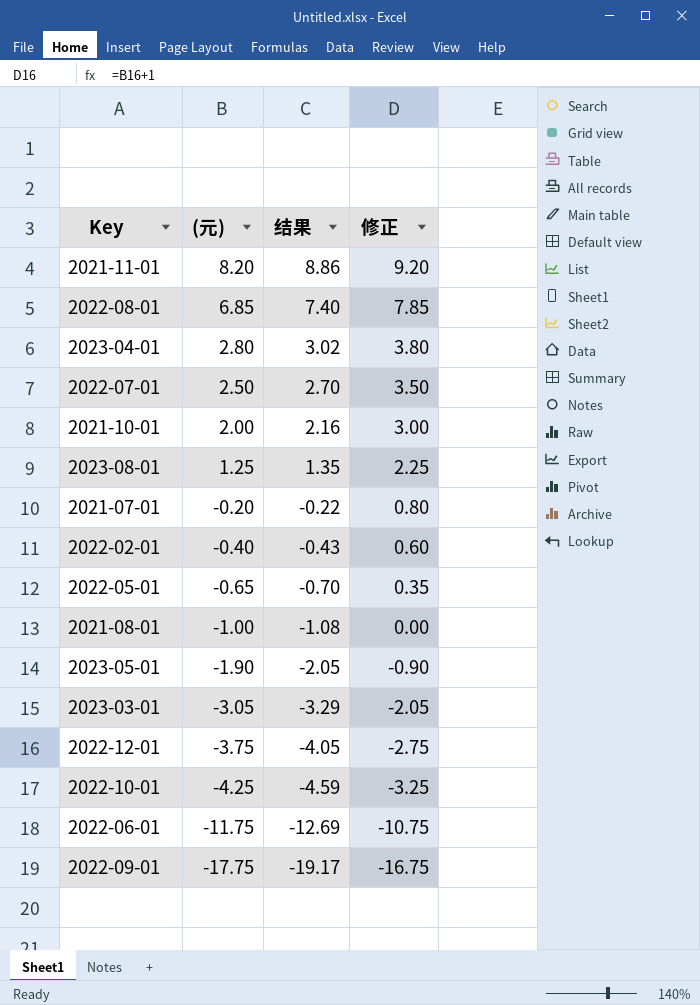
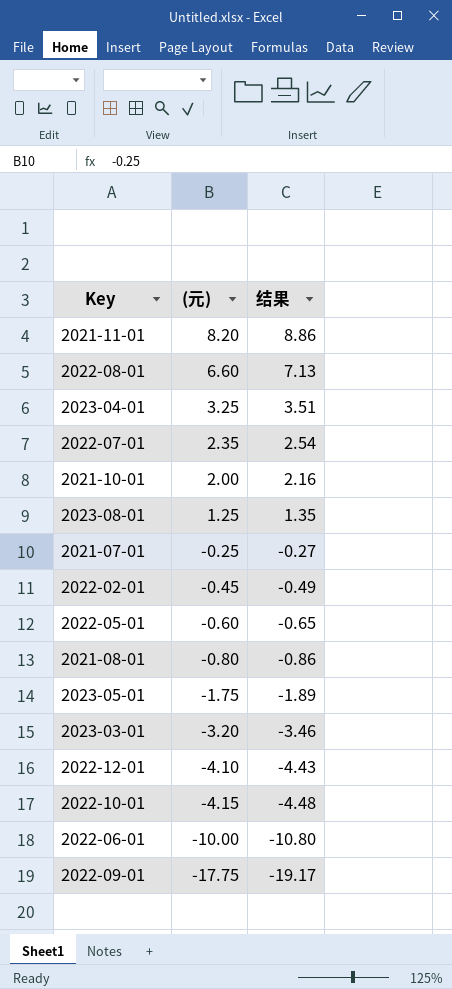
column 修正 | formula: [(元)] + 1 -> none
2022-08-01 | (元): 6.85 -> 6.60
2022-08-01 | 结果: 7.40 -> 7.13
2023-04-01 | (元): 2.80 -> 3.25
2023-04-01 | 结果: 3.02 -> 3.51
2022-07-01 | (元): 2.50 -> 2.35
2022-07-01 | 结果: 2.70 -> 2.54
2021-07-01 | (元): -0.20 -> -0.25
2021-07-01 | 结果: -0.22 -> -0.27
2022-02-01 | (元): -0.40 -> -0.45
2022-02-01 | 结果: -0.43 -> -0.49
2022-05-01 | (元): -0.65 -> -0.60
2022-05-01 | 结果: -0.70 -> -0.65
2021-08-01 | (元): -1.00 -> -0.80
2021-08-01 | 结果: -1.08 -> -0.86
2023-05-01 | (元): -1.90 -> -1.75
2023-05-01 | 结果: -2.05 -> -1.89
2023-03-01 | (元): -3.05 -> -3.20
2023-03-01 | 结果: -3.29 -> -3.46
2022-12-01 | (元): -3.75 -> -4.10
2022-12-01 | 结果: -4.05 -> -4.43
2022-10-01 | (元): -4.25 -> -4.15
2022-10-01 | 结果: -4.59 -> -4.48
2022-06-01 | (元): -11.75 -> -10.00
2022-06-01 | 结果: -12.69 -> -10.80

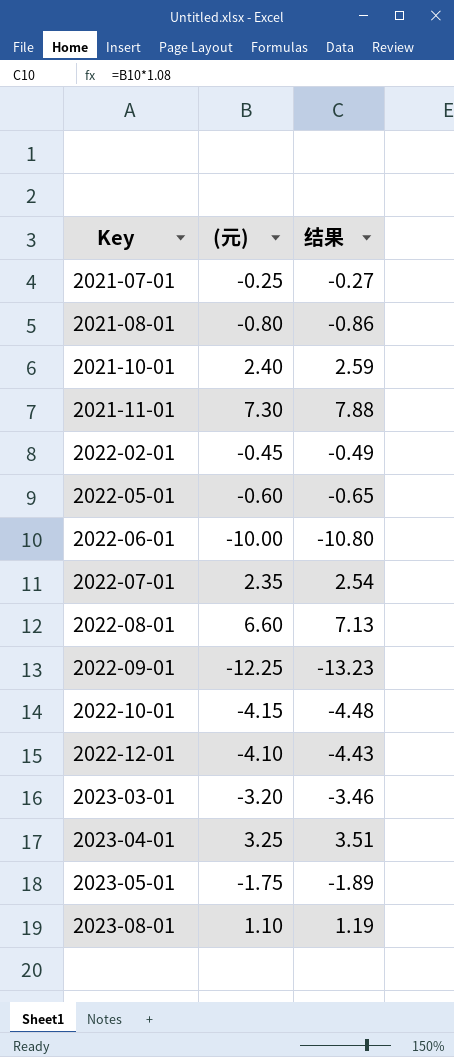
row order: (元) descending -> Key ascending
2021-10-01 | (元): 2.00 -> 2.40
2021-10-01 | 结果: 2.16 -> 2.59
2021-11-01 | (元): 8.20 -> 7.30
2021-11-01 | 结果: 8.86 -> 7.88
2022-09-01 | (元): -17.75 -> -12.25
2022-09-01 | 结果: -19.17 -> -13.23
2023-08-01 | (元): 1.25 -> 1.10
2023-08-01 | 结果: 1.35 -> 1.19

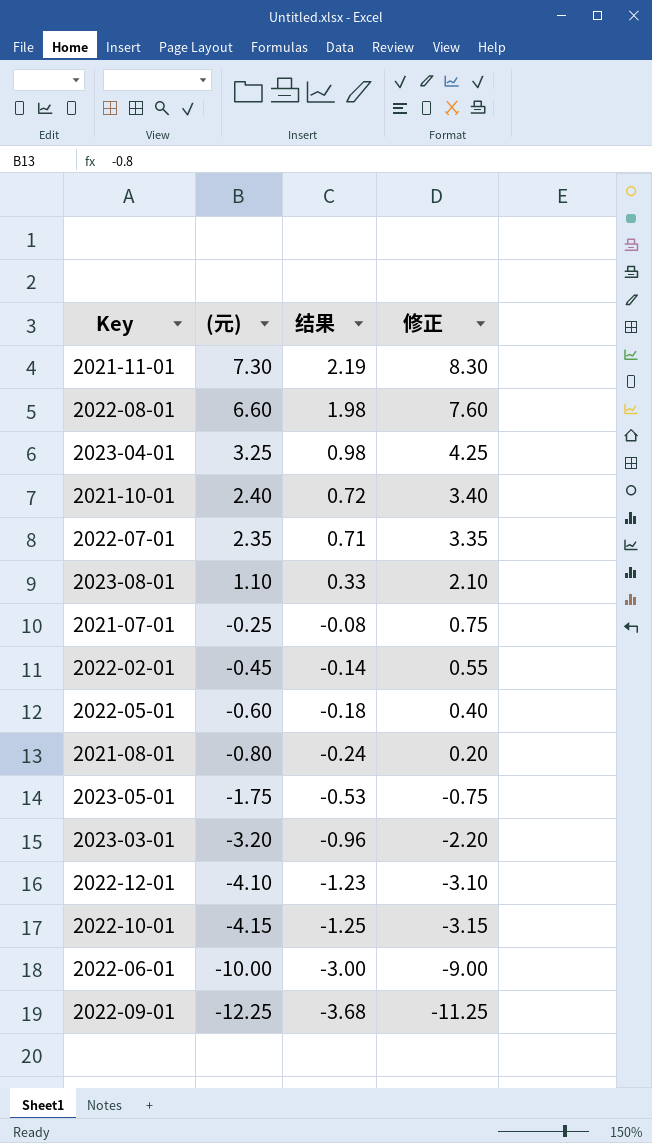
row order: Key ascending -> (元) descending
column 结果 | formula: [(元)] * 1.08 -> [(元)] * 0.3
column 修正 | formula: none -> [(元)] + 1

